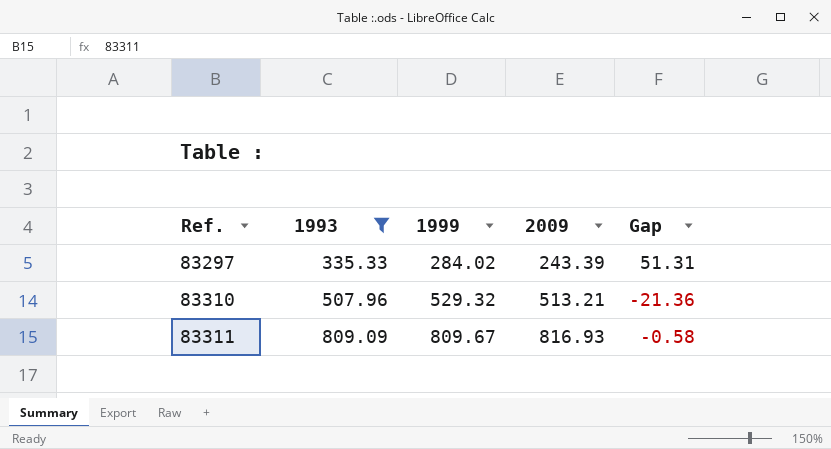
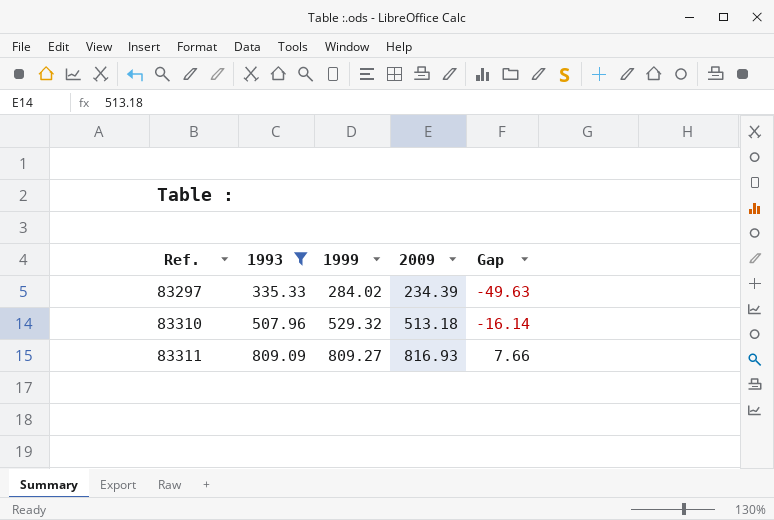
column Gap | formula: [1993] - [1999] -> [2009] - [1999]
83297 | 2009: 243.39 -> 234.39
83310 | 2009: 513.21 -> 513.18
83311 | 1999: 809.67 -> 809.27

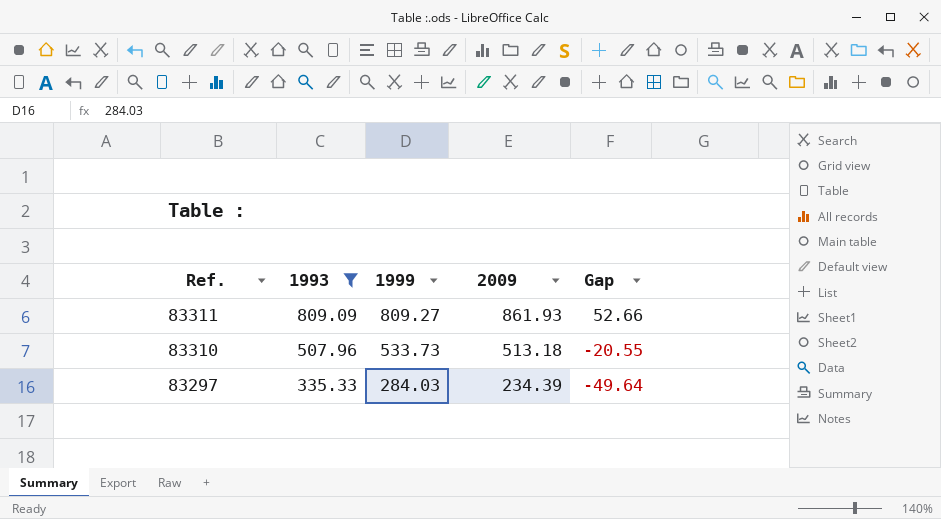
row order: Ref. ascending -> Ref. descending
83311 | 2009: 816.93 -> 861.93
83311 | Gap: 7.66 -> 52.66
83310 | 1999: 529.32 -> 533.73
83310 | Gap: -16.14 -> -20.55
83297 | 1999: 284.02 -> 284.03
83297 | Gap: -49.63 -> -49.64

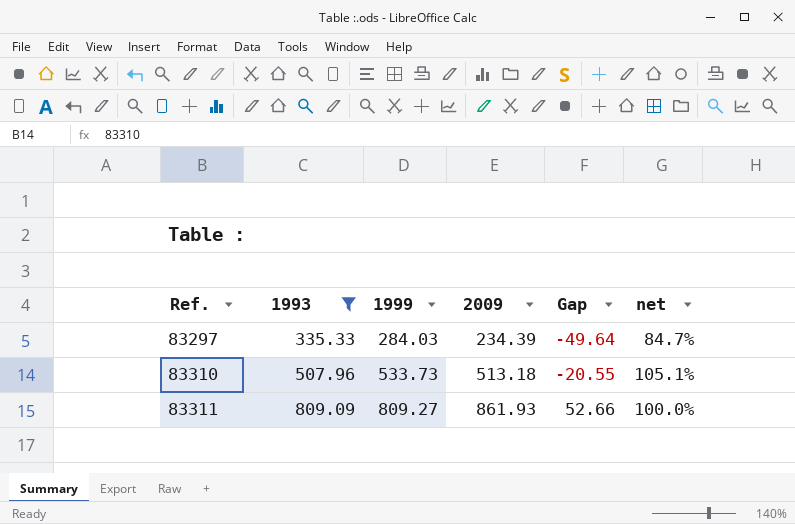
row order: Ref. descending -> Ref. ascending
column net | formula: none -> [1999] / [1993]

